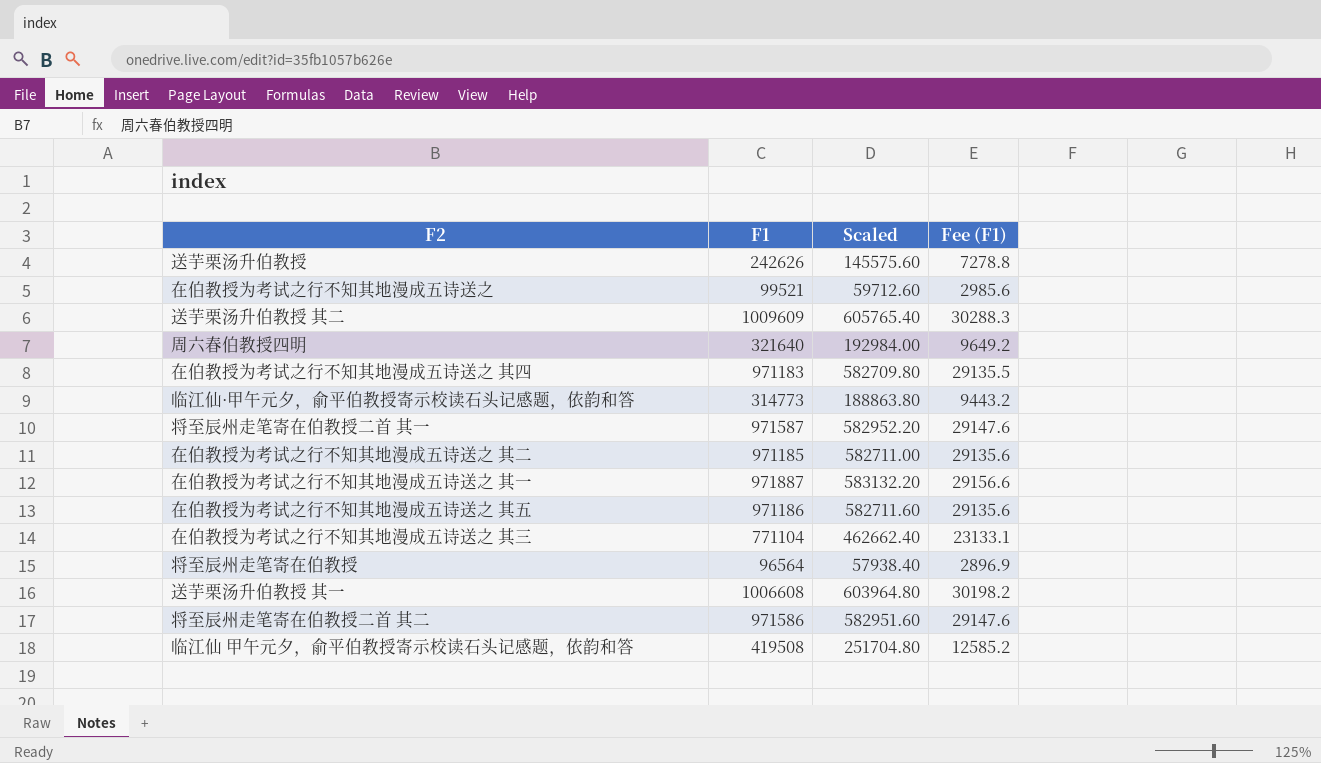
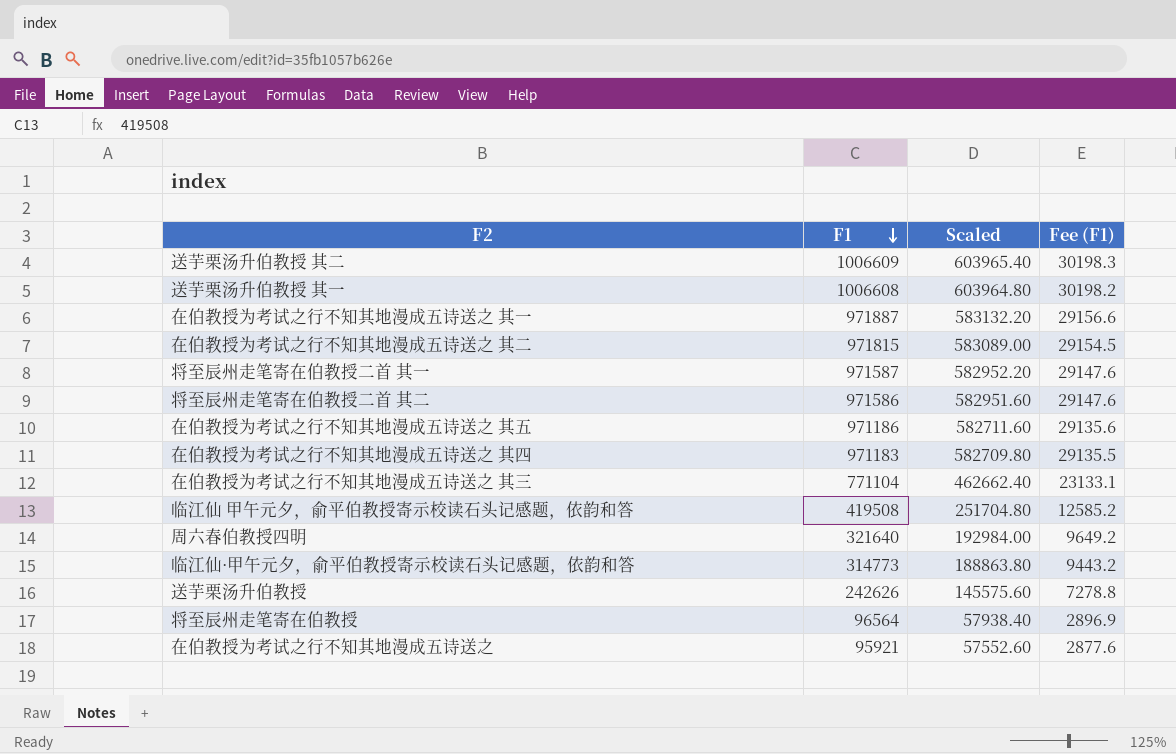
row order: none -> F1 descending
送芋栗汤升伯教授 其二 | F1: 1009609 -> 1006609
送芋栗汤升伯教授 其二 | Scaled: 605765.40 -> 603965.40
送芋栗汤升伯教授 其二 | Fee (F1): 30288.3 -> 30198.3
在伯教授为考试之行不知其地漫成五诗送之 其二 | F1: 971185 -> 971815
在伯教授为考试之行不知其地漫成五诗送之 其二 | Scaled: 582711.00 -> 583089.00
在伯教授为考试之行不知其地漫成五诗送之 其二 | Fee (F1): 29135.6 -> 29154.5
在伯教授为考试之行不知其地漫成五诗送之 | F1: 99521 -> 95921
在伯教授为考试之行不知其地漫成五诗送之 | Scaled: 59712.60 -> 57552.60
在伯教授为考试之行不知其地漫成五诗送之 | Fee (F1): 2985.6 -> 2877.6

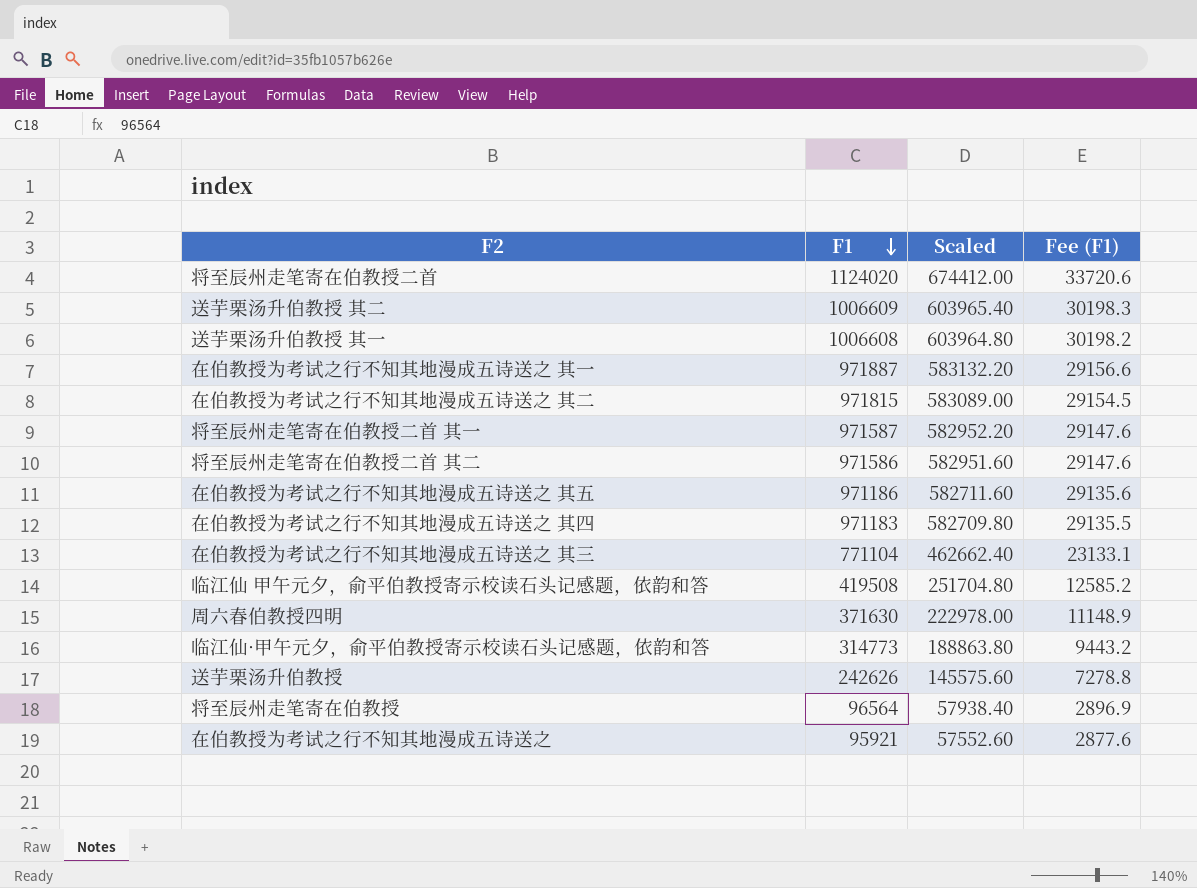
row 将至辰州走笔寄在伯教授二首: none -> 1124020 | 674412.00 | 33720.6
周六春伯教授四明 | F1: 321640 -> 371630
周六春伯教授四明 | Scaled: 192984.00 -> 222978.00
周六春伯教授四明 | Fee (F1): 9649.2 -> 11148.9

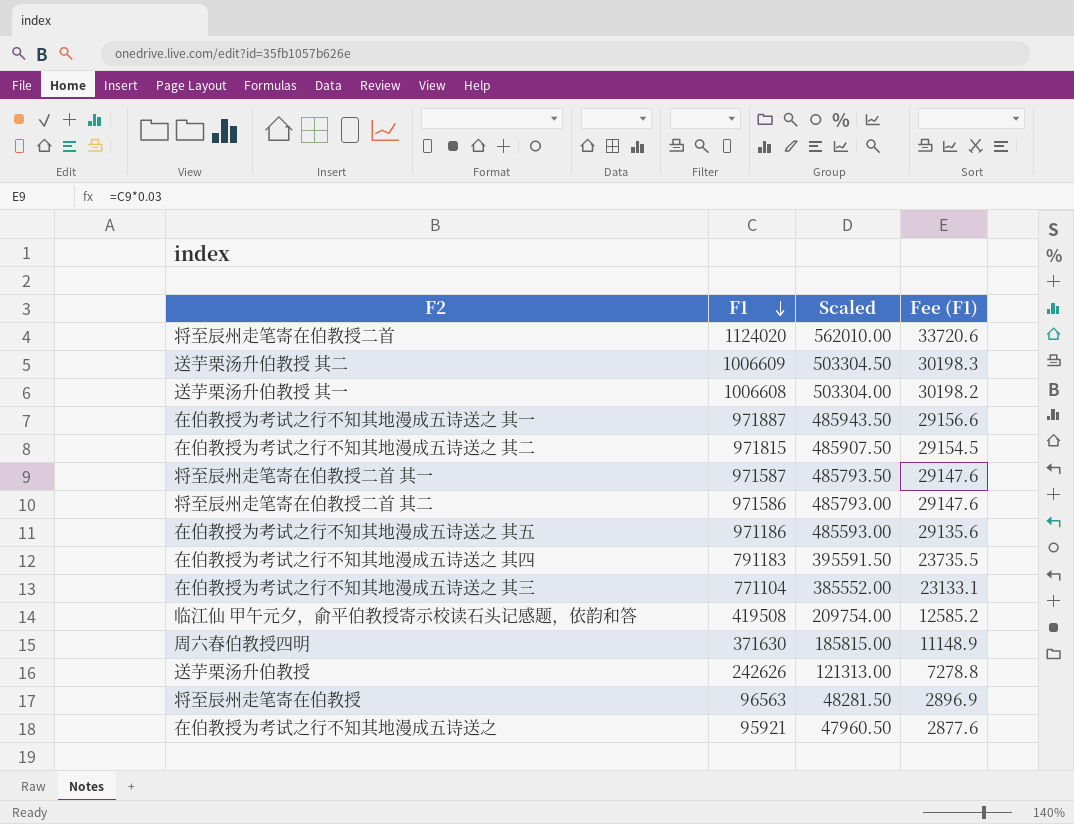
column Scaled | formula: [F1] * 0.6 -> [F1] * 0.5
row 临江仙·甲午元夕，俞平伯教授寄示校读石头记感题，依韵和答: 314773 | 188863.80 | 9443.2 -> none
在伯教授为考试之行不知其地漫成五诗送之 其四 | F1: 971183 -> 791183
在伯教授为考试之行不知其地漫成五诗送之 其四 | Fee (F1): 29135.5 -> 23735.5
将至辰州走笔寄在伯教授 | F1: 96564 -> 96563

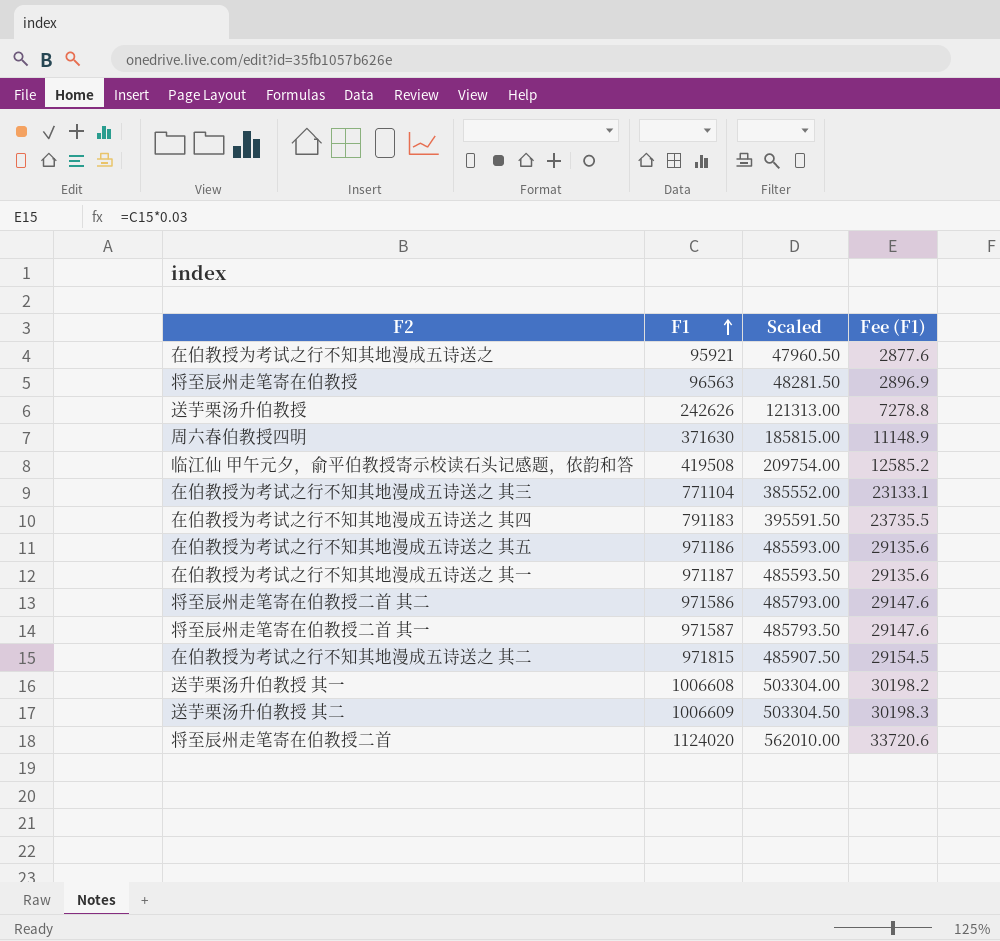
row order: F1 descending -> F1 ascending
在伯教授为考试之行不知其地漫成五诗送之 其一 | F1: 971887 -> 971187
在伯教授为考试之行不知其地漫成五诗送之 其一 | Scaled: 485943.50 -> 485593.50
在伯教授为考试之行不知其地漫成五诗送之 其一 | Fee (F1): 29156.6 -> 29135.6

